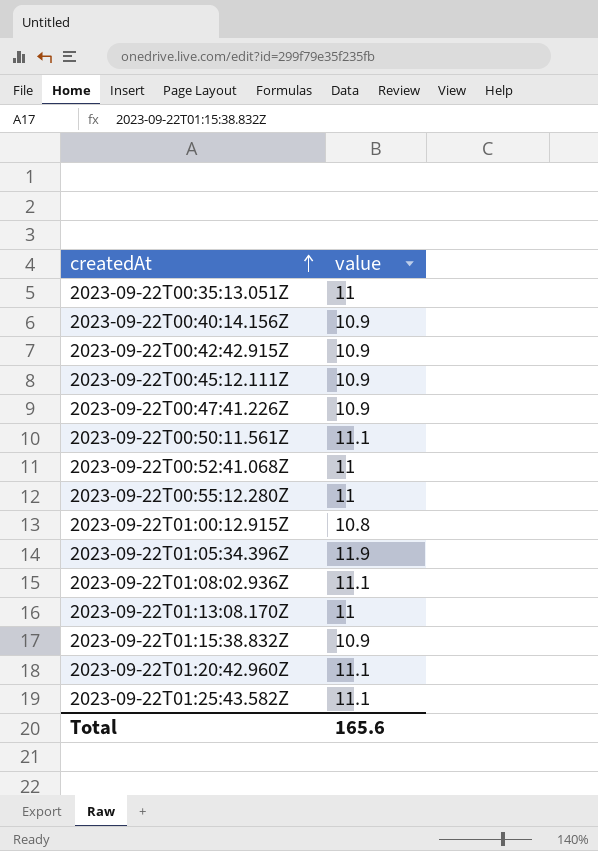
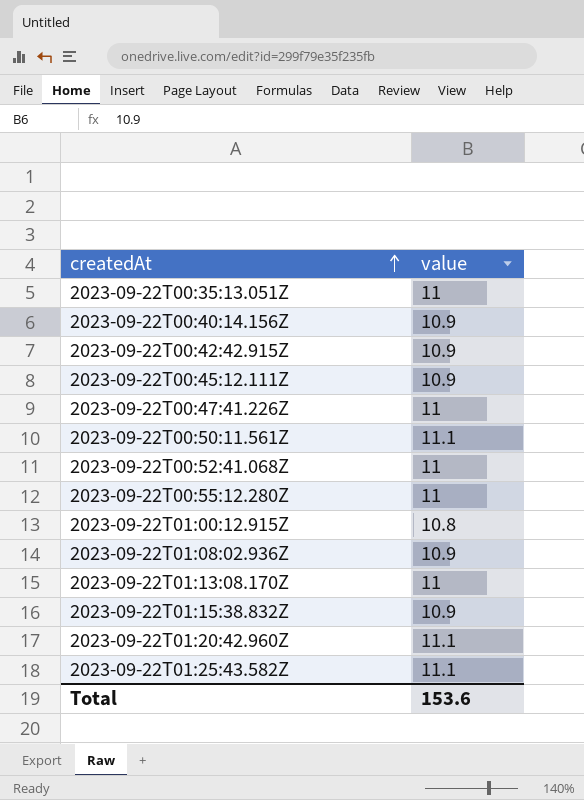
row 2023-09-22T01:05:34.396Z: 11.9 -> none
2023-09-22T00:47:41.226Z | value: 10.9 -> 11
2023-09-22T01:08:02.936Z | value: 11.1 -> 10.9
Total | value: 165.6 -> 153.6

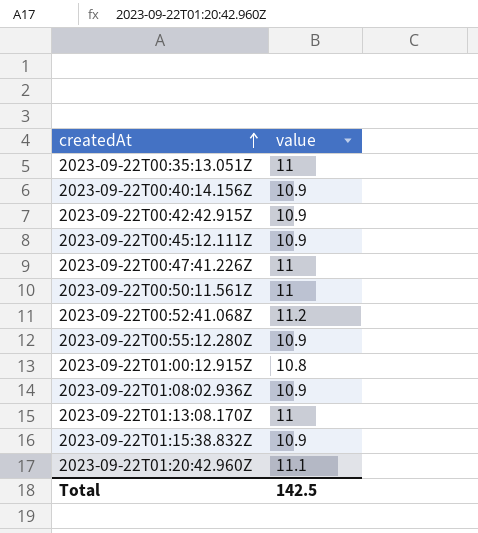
row 2023-09-22T01:25:43.582Z: 11.1 -> none
2023-09-22T00:50:11.561Z | value: 11.1 -> 11
2023-09-22T00:52:41.068Z | value: 11 -> 11.2
2023-09-22T00:55:12.280Z | value: 11 -> 10.9
Total | value: 153.6 -> 142.5

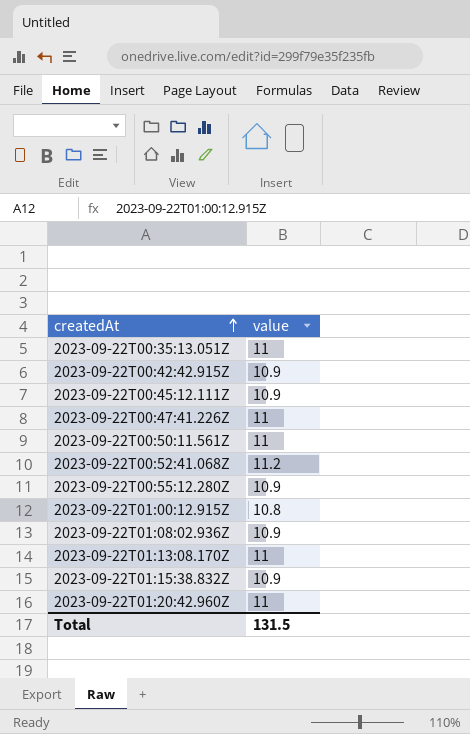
row 2023-09-22T00:40:14.156Z: 10.9 -> none
2023-09-22T01:20:42.960Z | value: 11.1 -> 11
Total | value: 142.5 -> 131.5

